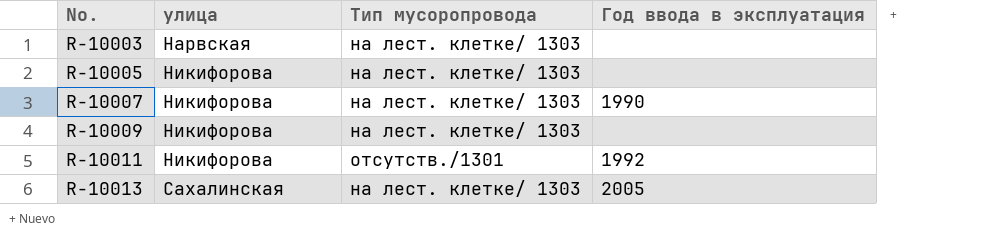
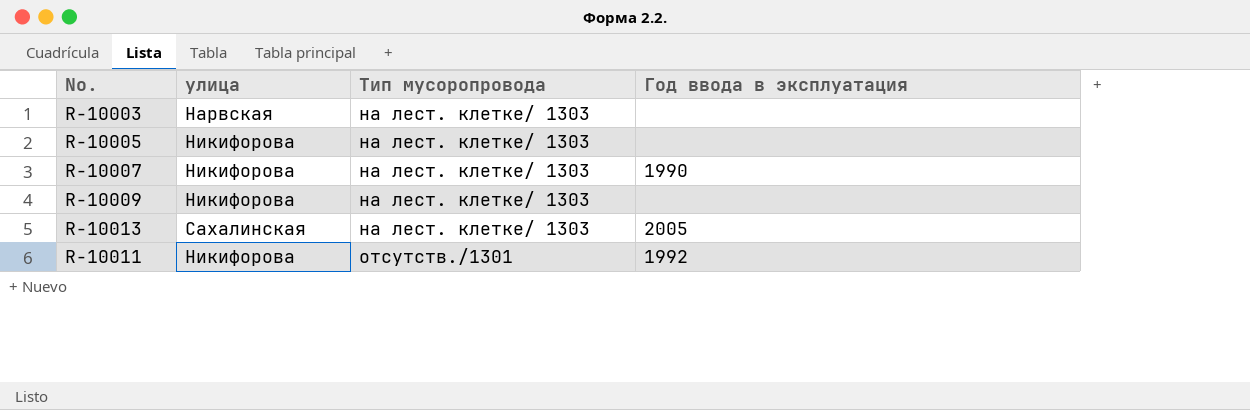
row order: No. ascending -> Тип мусоропровода ascending

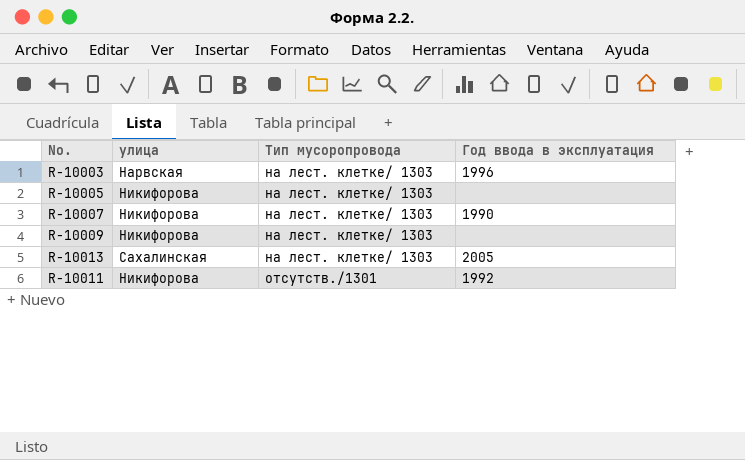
R-10003 | Год ввода в эксплуатация: none -> 1996

